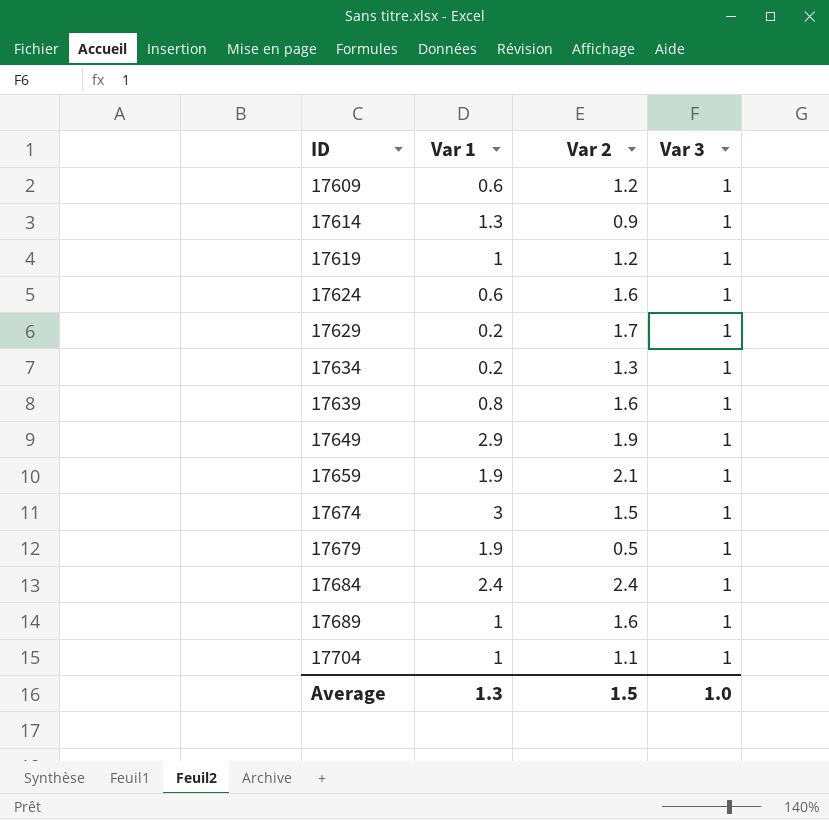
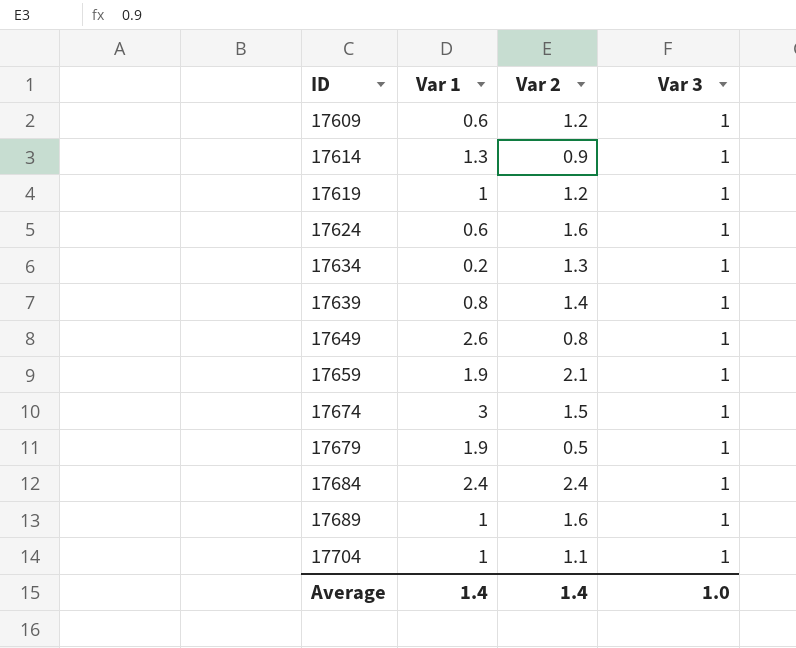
row 17629: 0.2 | 1.7 | 1 -> none
17639 | Var 2: 1.6 -> 1.4
17649 | Var 1: 2.9 -> 2.6
17649 | Var 2: 1.9 -> 0.8
Average | Var 1: 1.3 -> 1.4
Average | Var 2: 1.5 -> 1.4

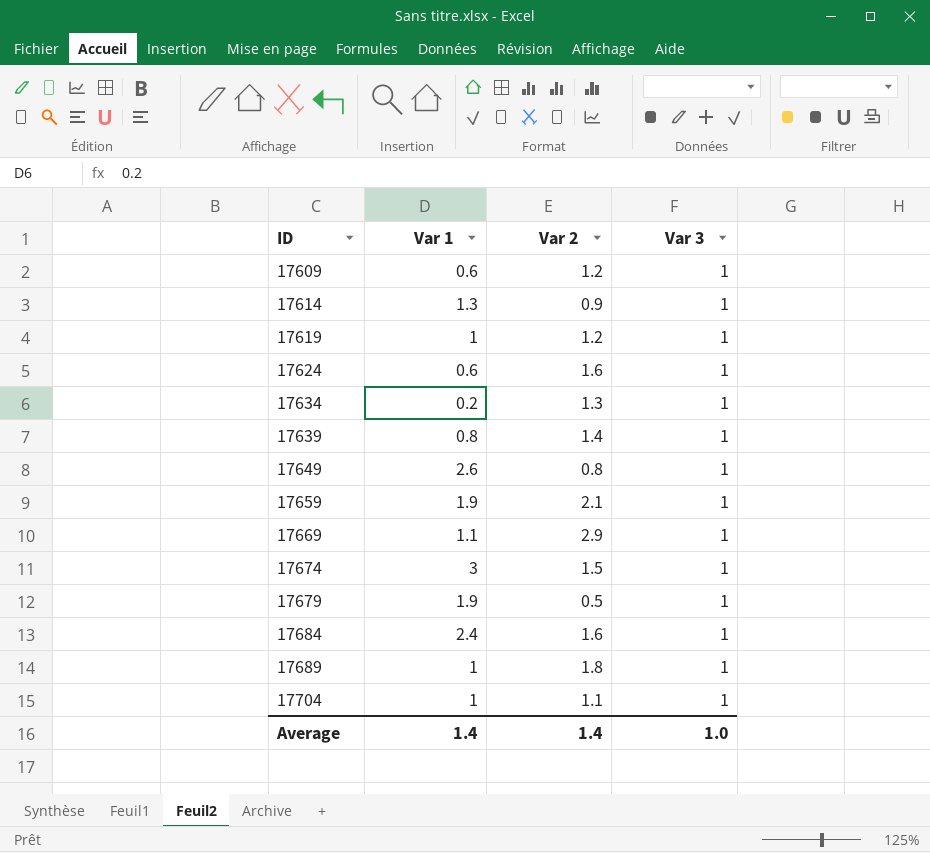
row 17669: none -> 1.1 | 2.9 | 1
17684 | Var 2: 2.4 -> 1.6
17689 | Var 2: 1.6 -> 1.8

